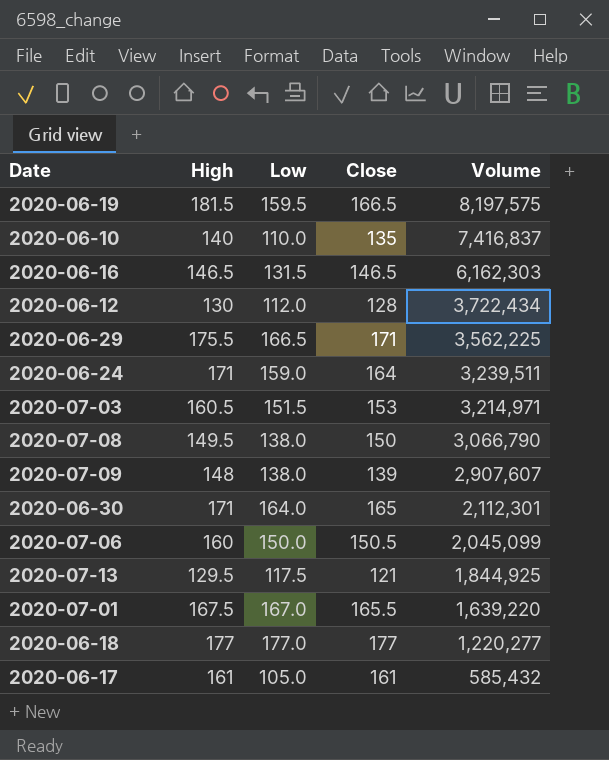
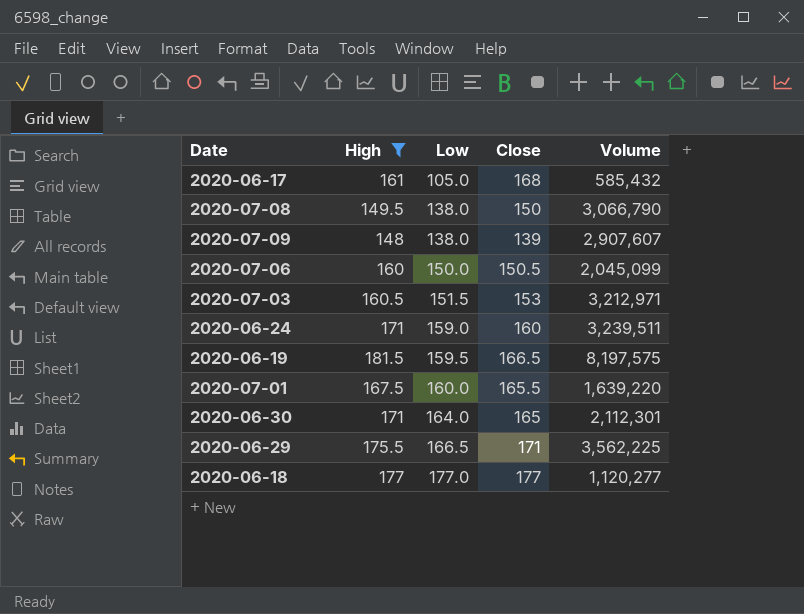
filter: none -> High >= 148
row order: Volume descending -> Low ascending
2020-06-17 | Close: 161 -> 168
2020-07-03 | Volume: 3,214,971 -> 3,212,971
2020-06-24 | Close: 164 -> 160
2020-07-01 | Low: 167.0 -> 160.0
2020-06-18 | Volume: 1,220,277 -> 1,120,277

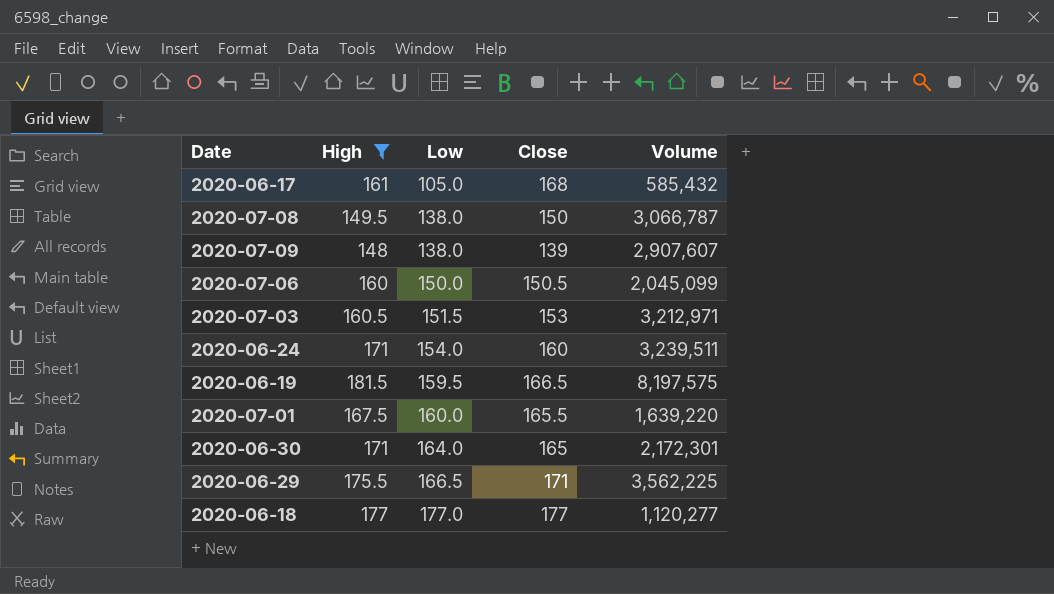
2020-07-08 | Volume: 3,066,790 -> 3,066,787
2020-06-24 | Low: 159.0 -> 154.0
2020-06-30 | Volume: 2,112,301 -> 2,172,301

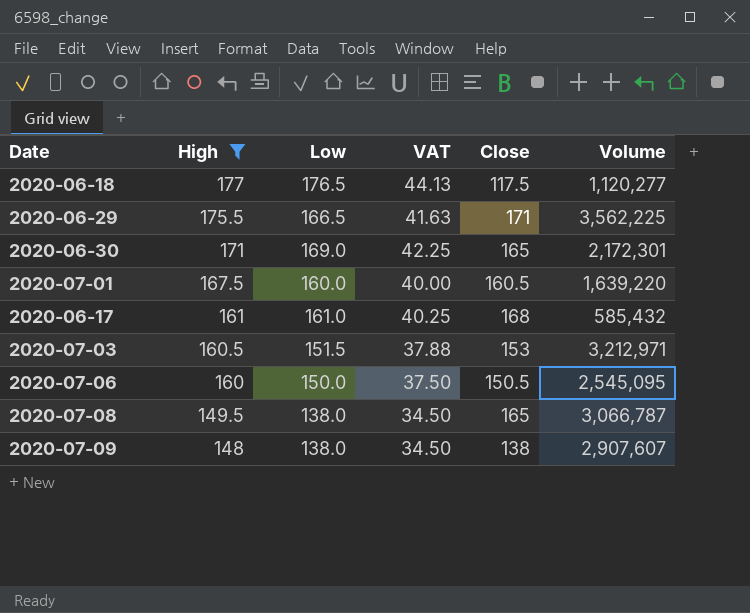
row order: Low ascending -> High descending
column VAT | formula: none -> [Low] * 0.25
row 2020-06-24: 171 | 154.0 | 160 | 3,239,511 -> none
row 2020-06-19: 181.5 | 159.5 | 166.5 | 8,197,575 -> none
2020-06-18 | Low: 177.0 -> 176.5
2020-06-18 | Close: 177 -> 117.5
2020-06-30 | Low: 164.0 -> 169.0
2020-07-01 | Close: 165.5 -> 160.5
2020-06-17 | Low: 105.0 -> 161.0
2020-07-06 | Volume: 2,045,099 -> 2,545,095
2020-07-08 | Close: 150 -> 165
2020-07-09 | Close: 139 -> 138

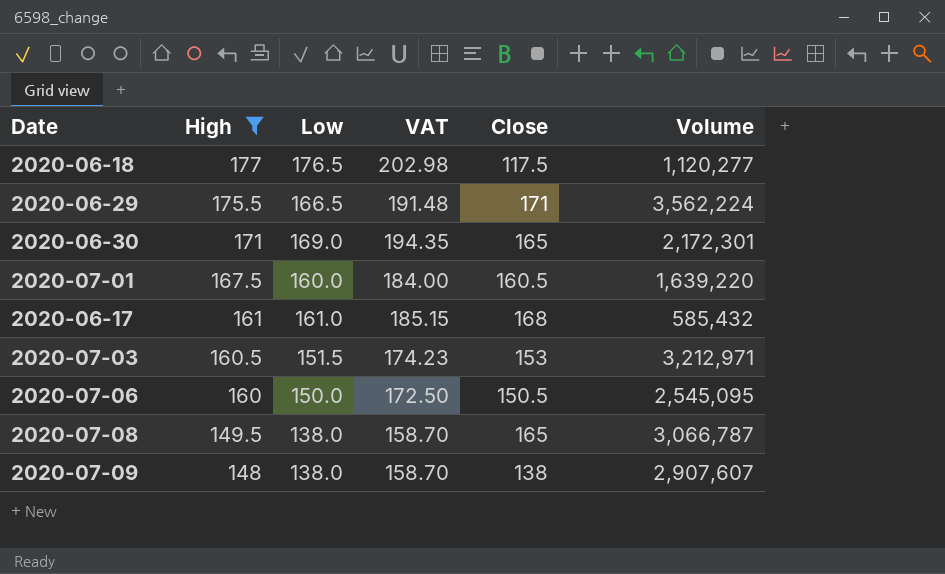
column VAT | formula: [Low] * 0.25 -> [Low] * 1.15
2020-06-29 | Volume: 3,562,225 -> 3,562,224

